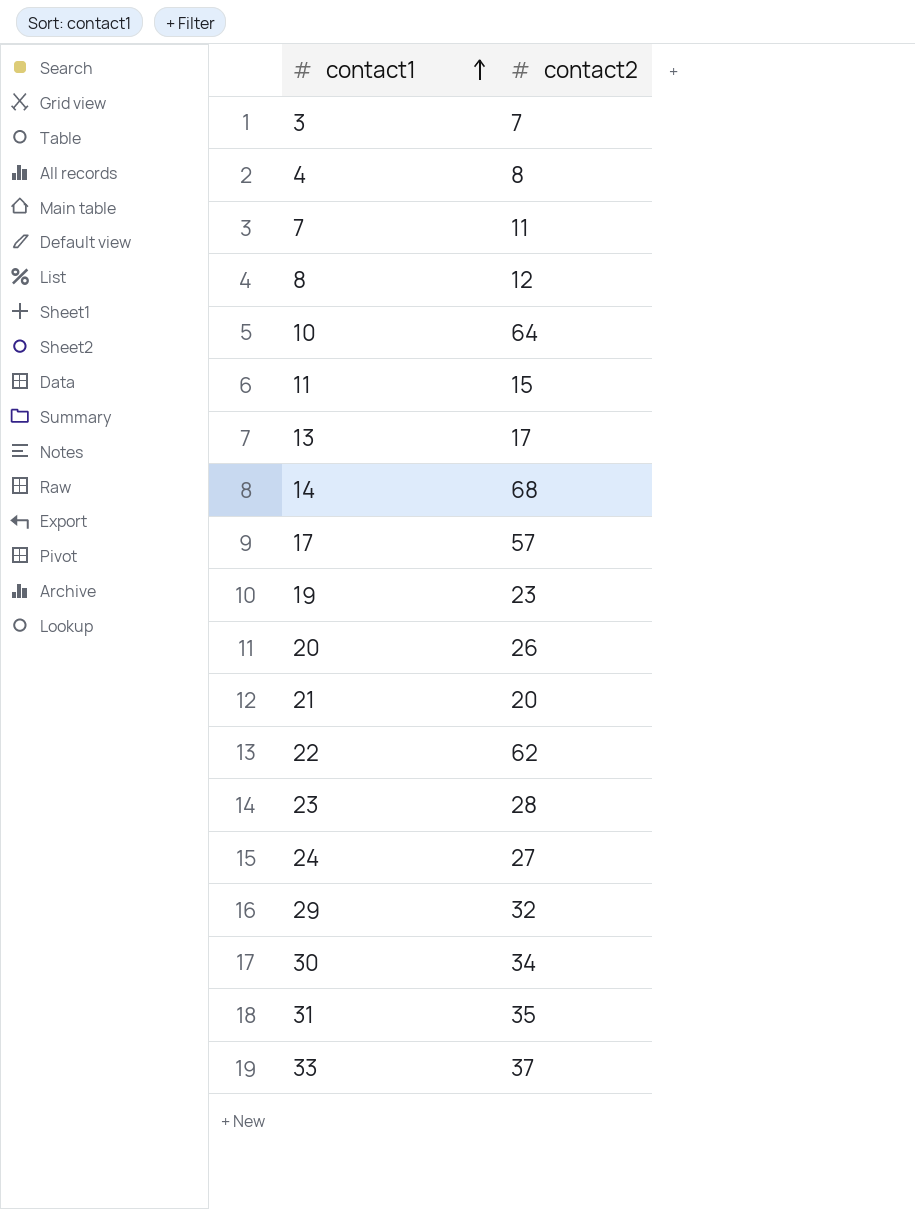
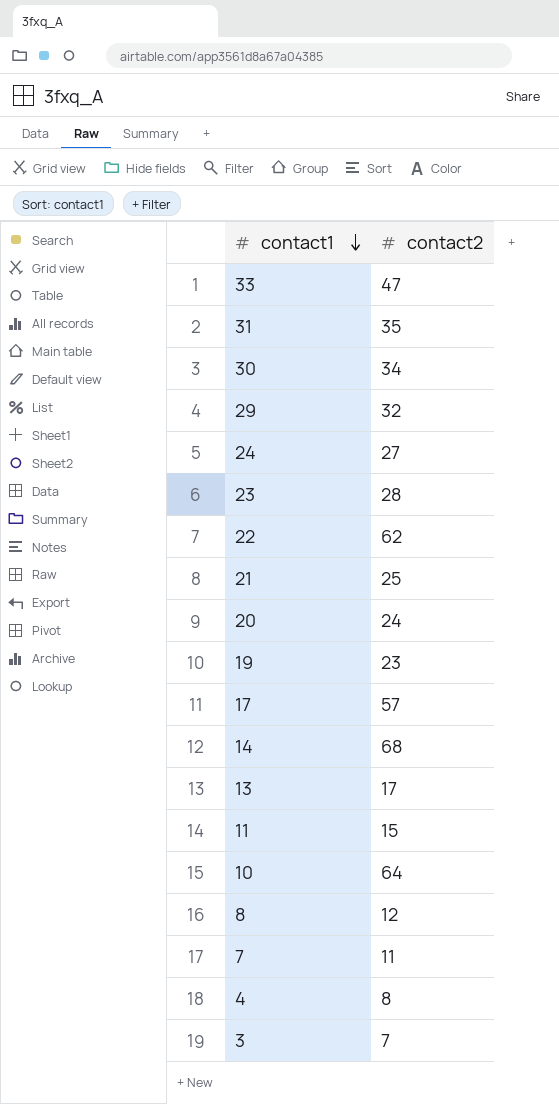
row order: contact1 ascending -> contact1 descending
33 | contact2: 37 -> 47
21 | contact2: 20 -> 25
20 | contact2: 26 -> 24

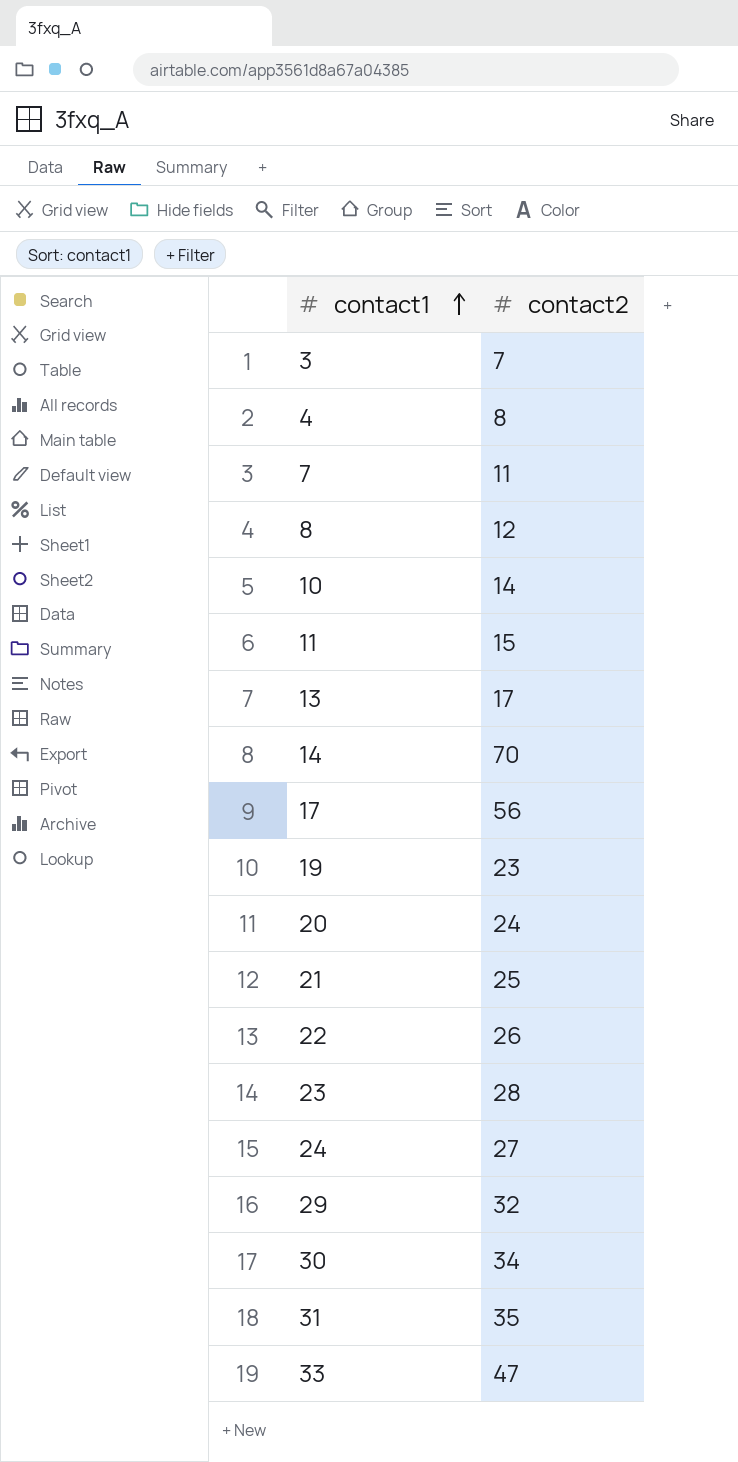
row order: contact1 descending -> contact1 ascending
10 | contact2: 64 -> 14
14 | contact2: 68 -> 70
17 | contact2: 57 -> 56
22 | contact2: 62 -> 26

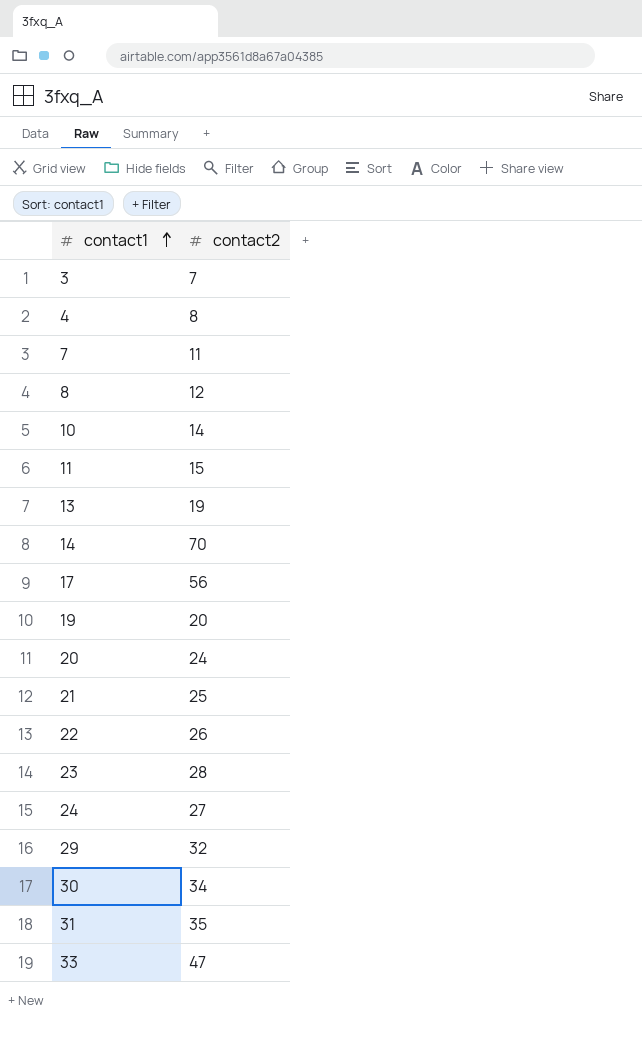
13 | contact2: 17 -> 19
19 | contact2: 23 -> 20

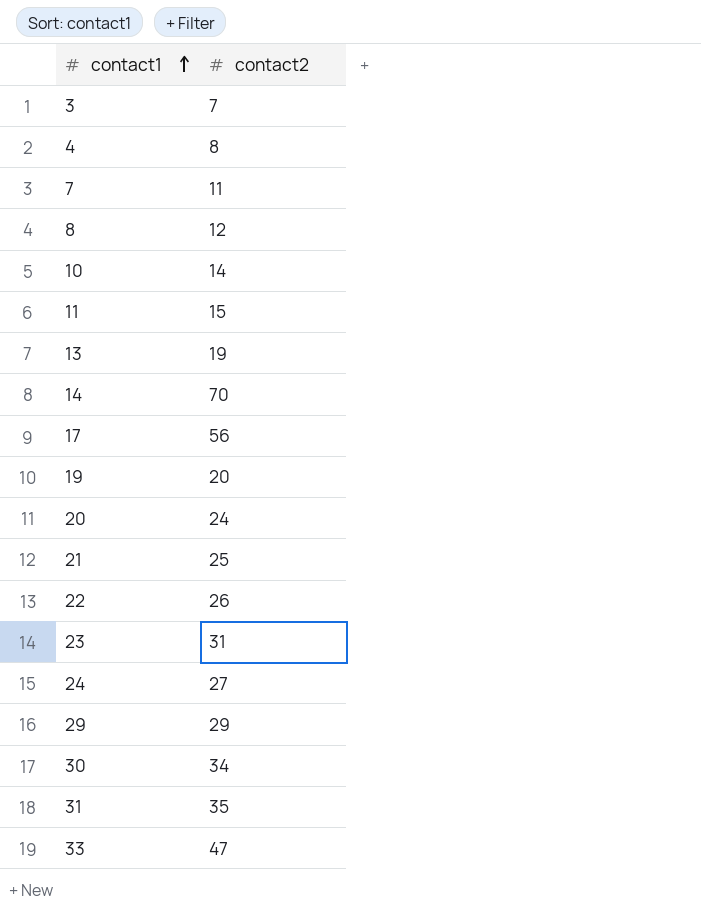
23 | contact2: 28 -> 31
29 | contact2: 32 -> 29

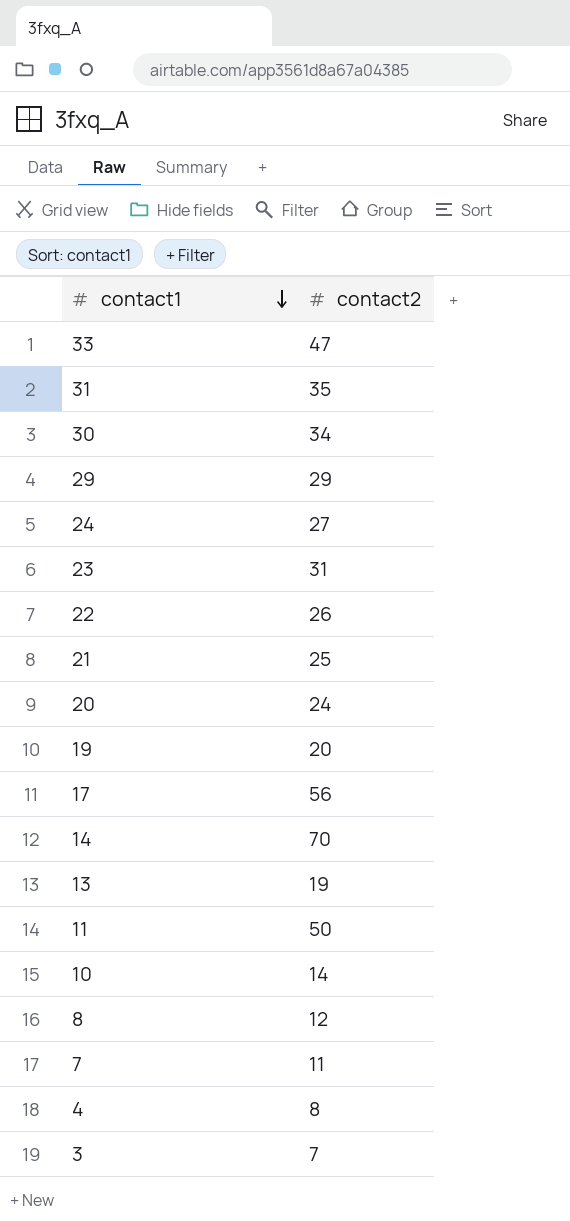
row order: contact1 ascending -> contact1 descending
11 | contact2: 15 -> 50

